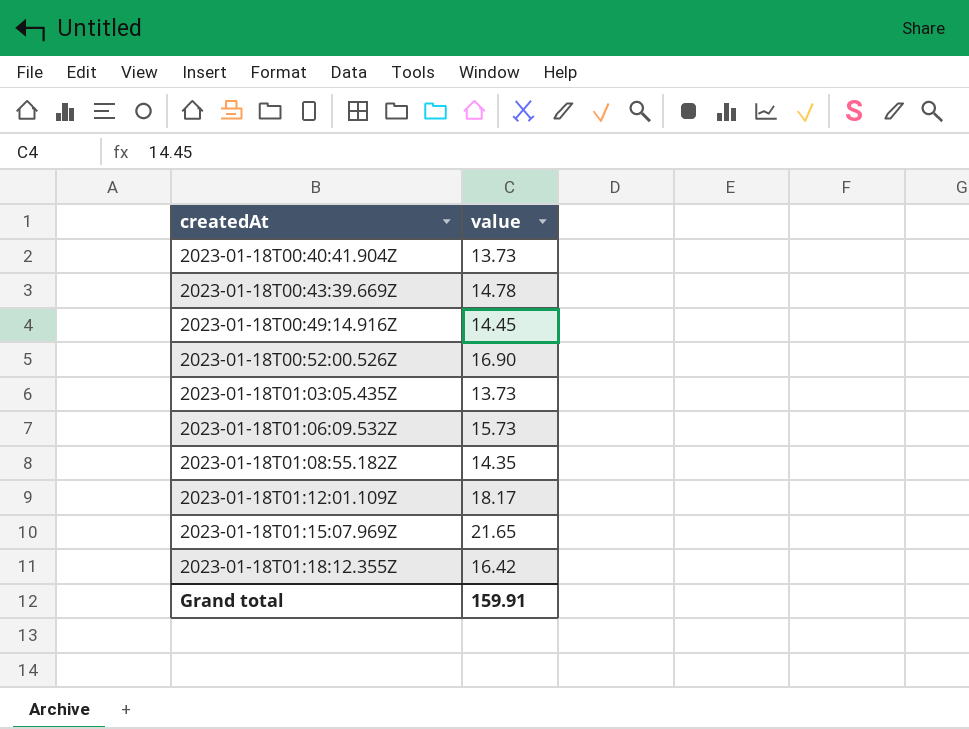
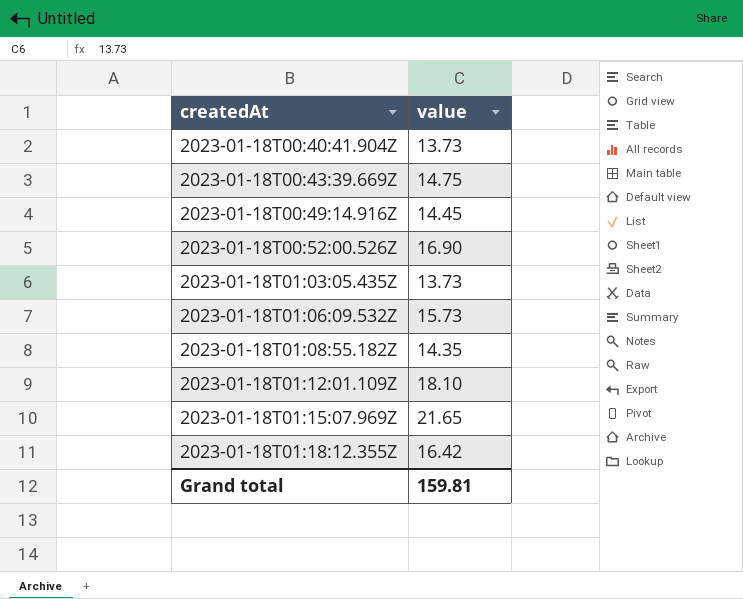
2023-01-18T00:43:39.669Z | value: 14.78 -> 14.75
2023-01-18T01:12:01.109Z | value: 18.17 -> 18.10
Grand total | value: 159.91 -> 159.81

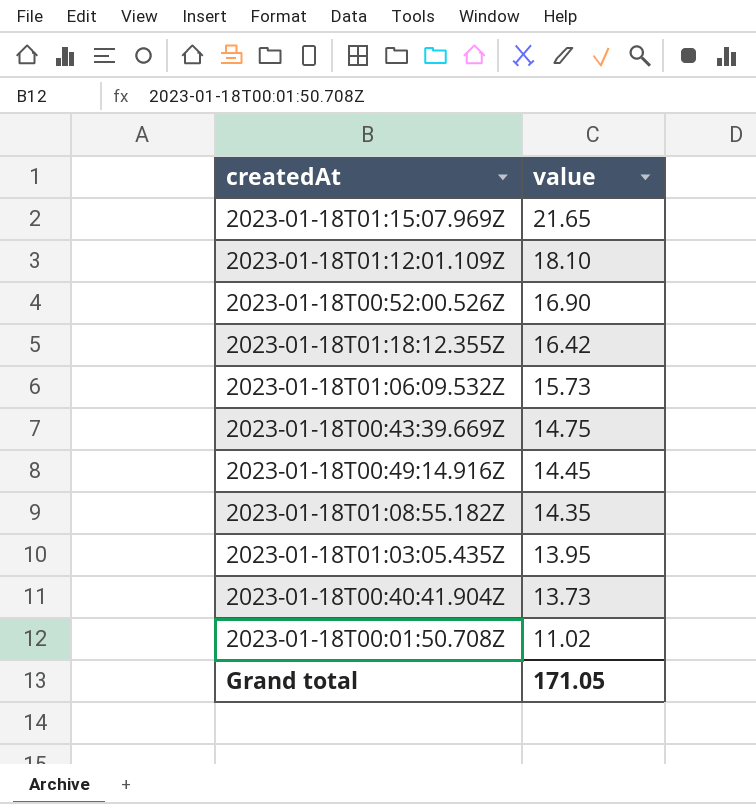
row order: createdAt ascending -> value descending
2023-01-18T01:03:05.435Z | value: 13.73 -> 13.95
row 2023-01-18T00:01:50.708Z: none -> 11.02
Grand total | value: 159.81 -> 171.05

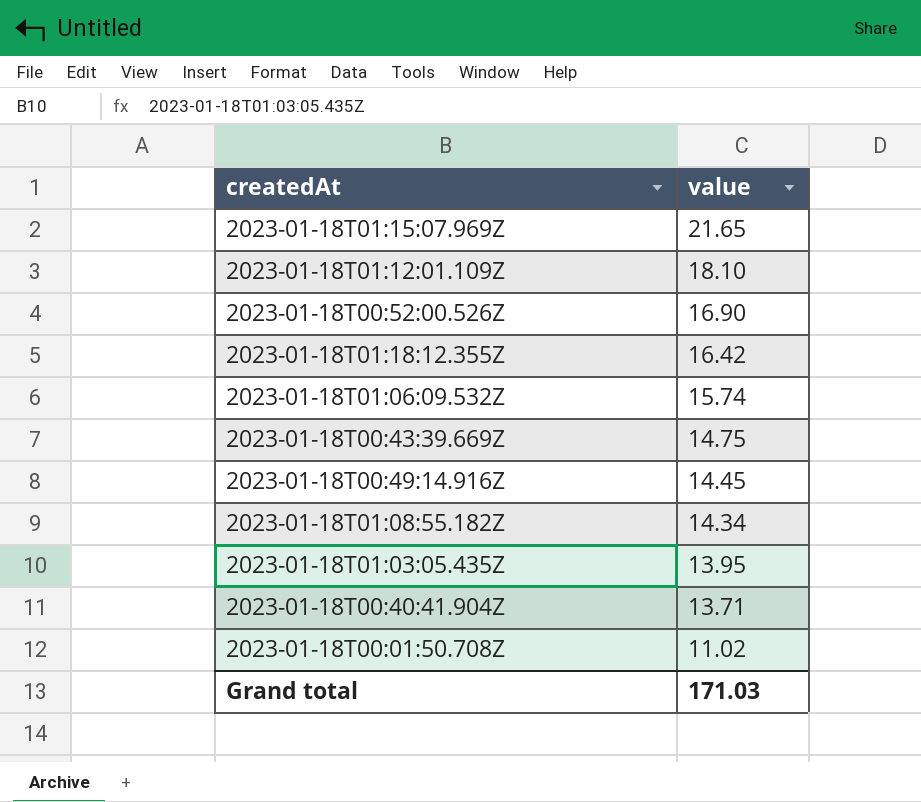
2023-01-18T01:06:09.532Z | value: 15.73 -> 15.74
2023-01-18T01:08:55.182Z | value: 14.35 -> 14.34
2023-01-18T00:40:41.904Z | value: 13.73 -> 13.71
Grand total | value: 171.05 -> 171.03

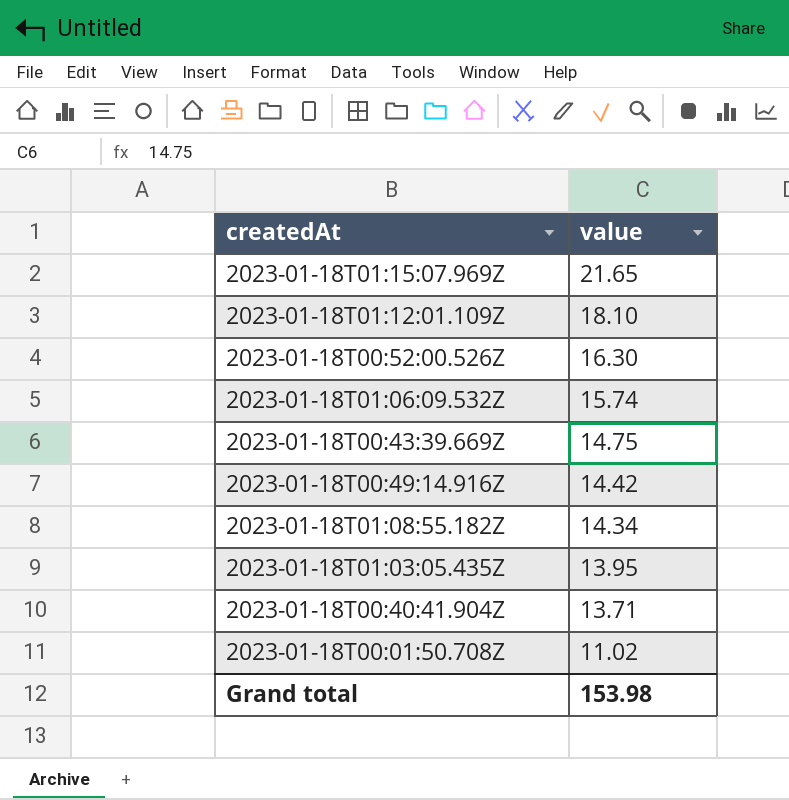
row 2023-01-18T01:18:12.355Z: 16.42 -> none
2023-01-18T00:52:00.526Z | value: 16.90 -> 16.30
2023-01-18T00:49:14.916Z | value: 14.45 -> 14.42
Grand total | value: 171.03 -> 153.98

